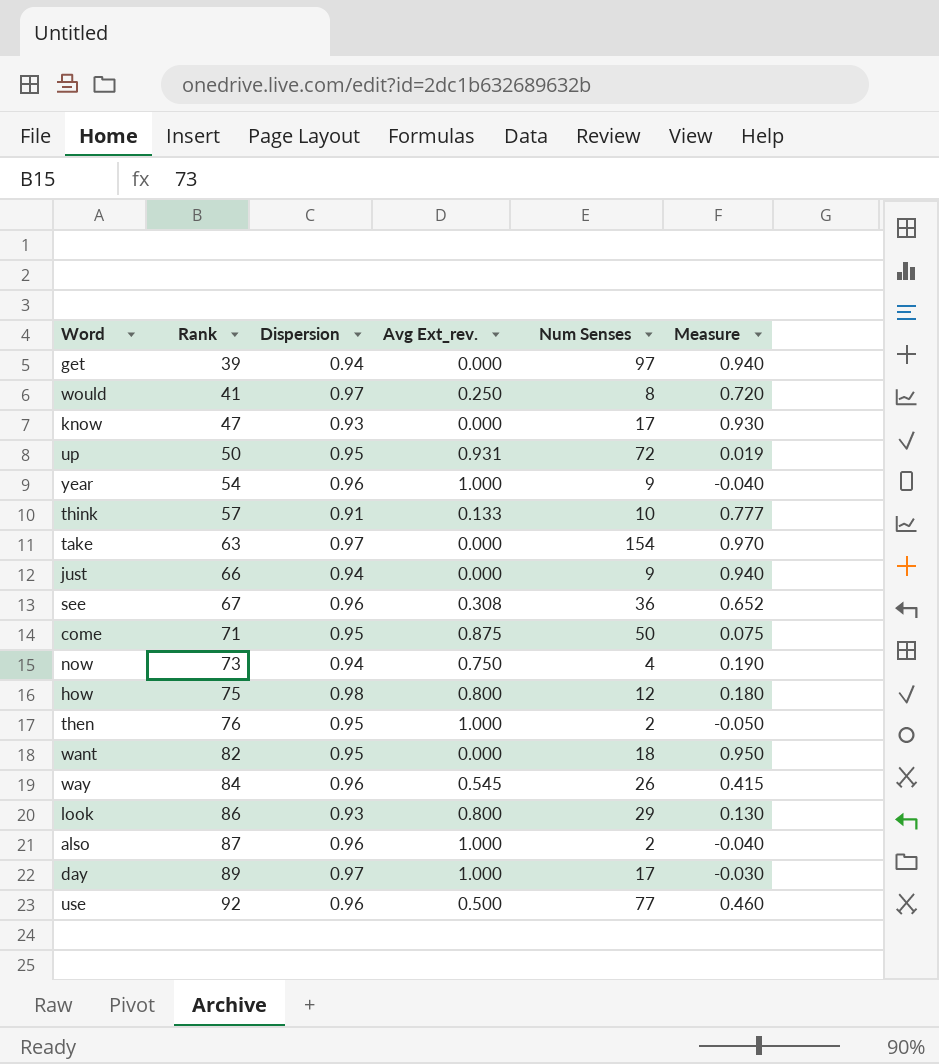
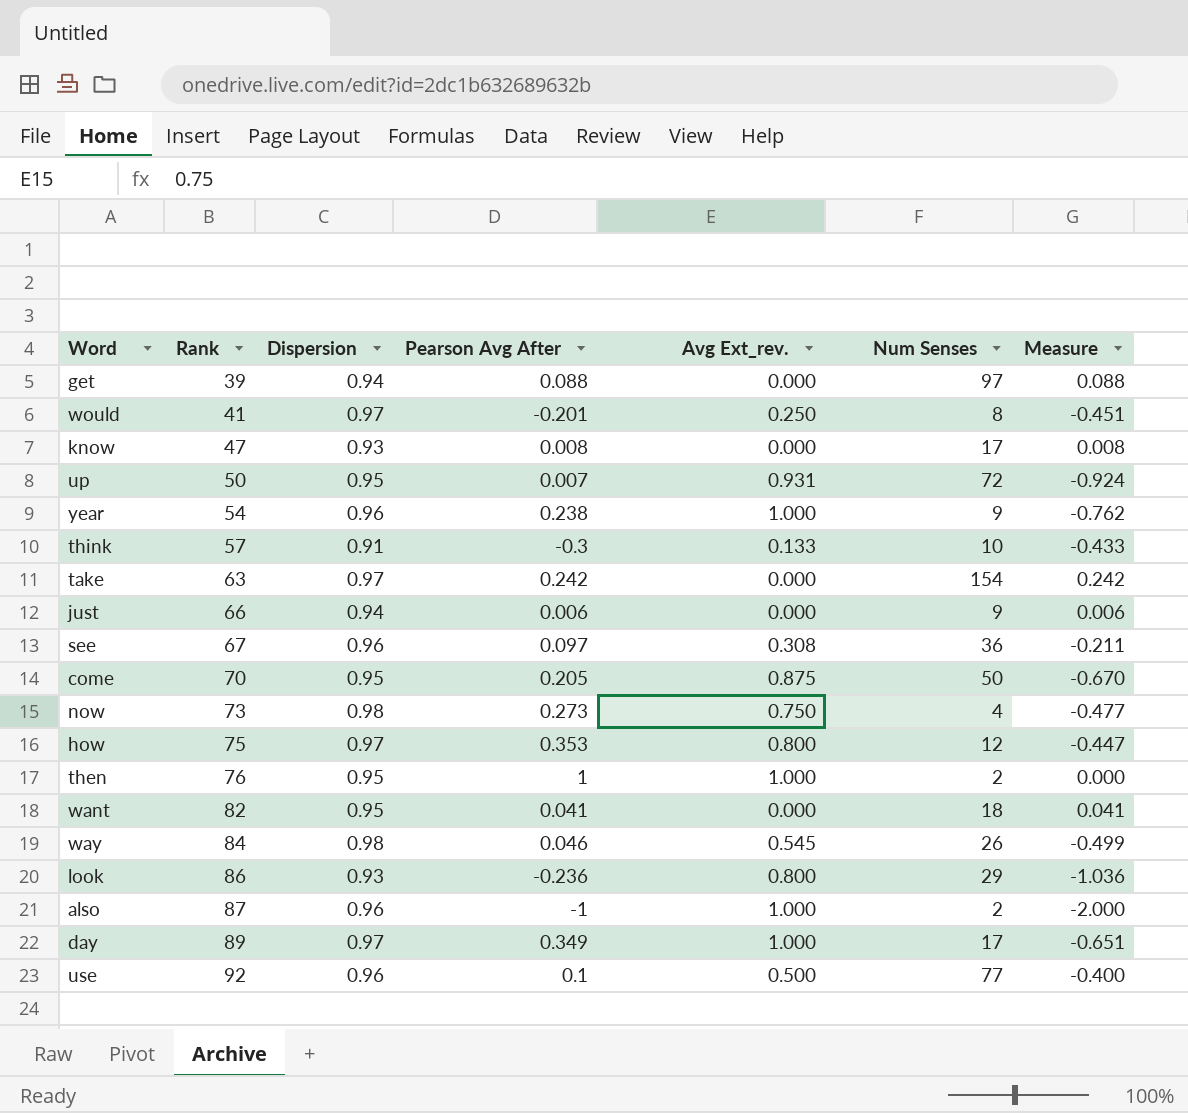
column Pearson Avg After | position: none -> 4
column Measure | formula: [Dispersion] - [Avg Ext_rev.] -> [Pearson Avg After] - [Avg Ext_rev.]
come | Rank: 71 -> 70
now | Dispersion: 0.94 -> 0.98
how | Dispersion: 0.98 -> 0.97
way | Dispersion: 0.96 -> 0.98

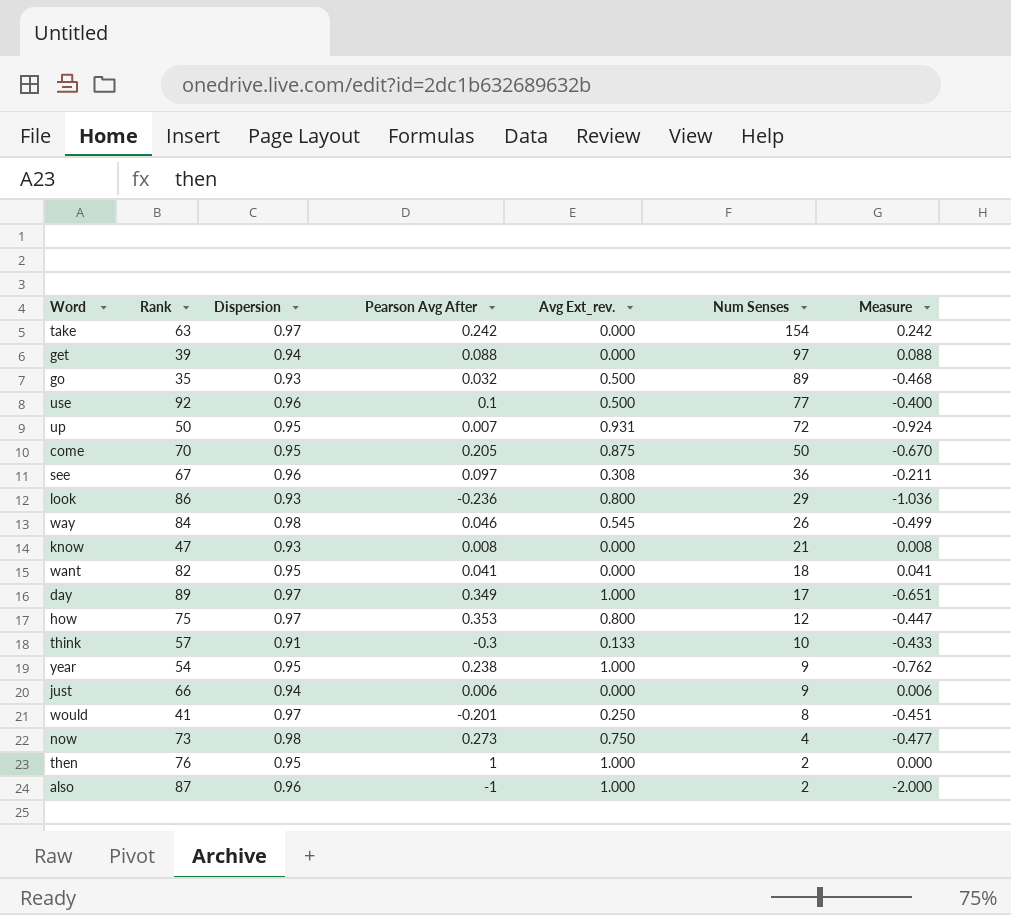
row order: Rank ascending -> Num Senses descending
row go: none -> 35 | 0.93 | 0.032 | 0.500 | 89 | -0.468
know | Num Senses: 17 -> 21
year | Dispersion: 0.96 -> 0.95

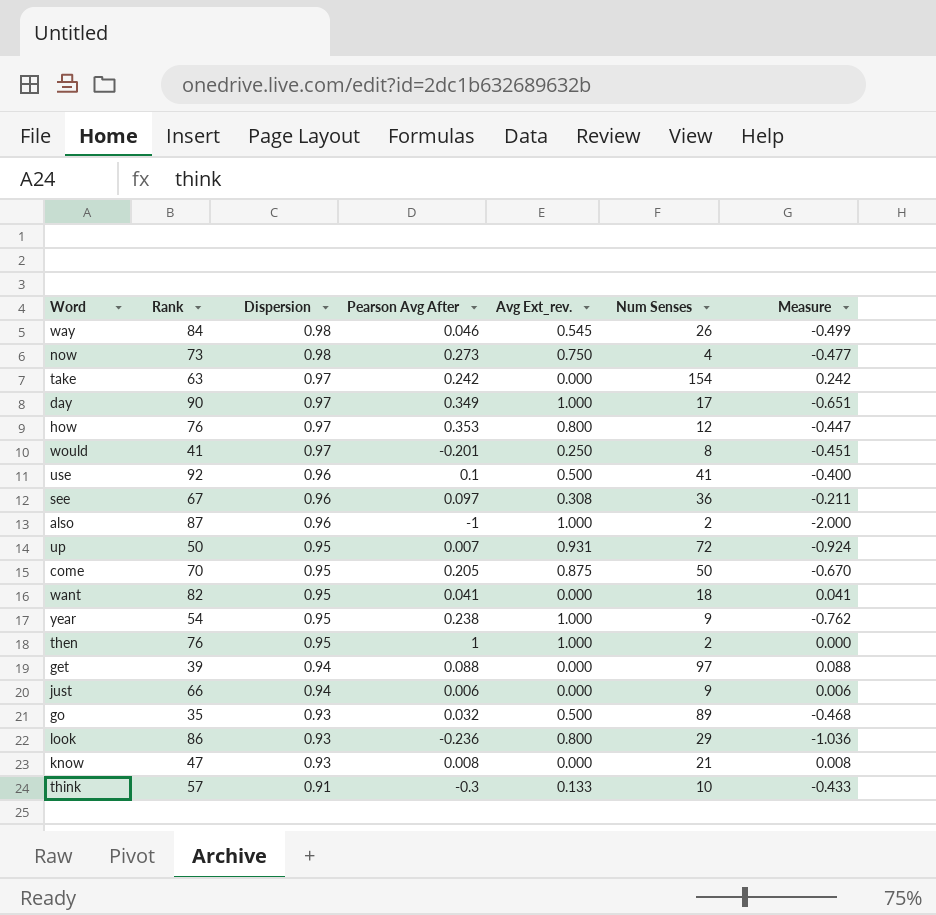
row order: Num Senses descending -> Dispersion descending
day | Rank: 89 -> 90
how | Rank: 75 -> 76
use | Num Senses: 77 -> 41

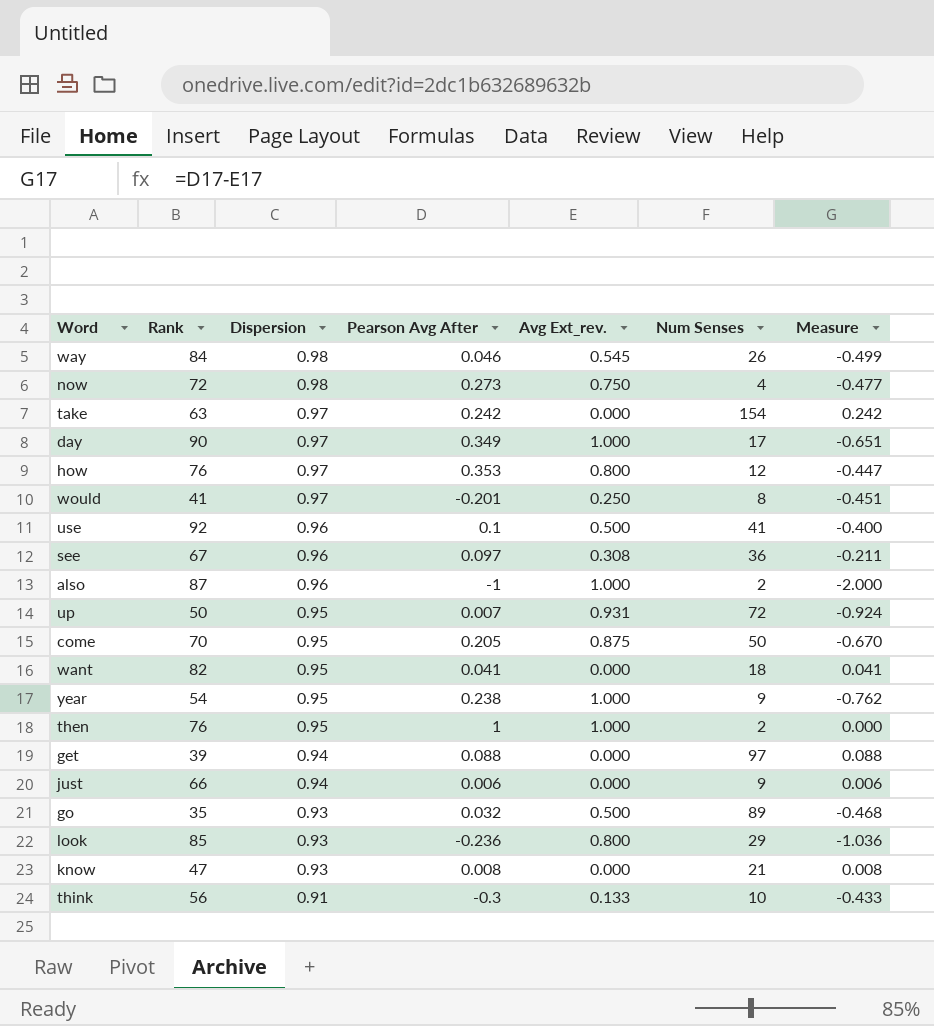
now | Rank: 73 -> 72
look | Rank: 86 -> 85
think | Rank: 57 -> 56

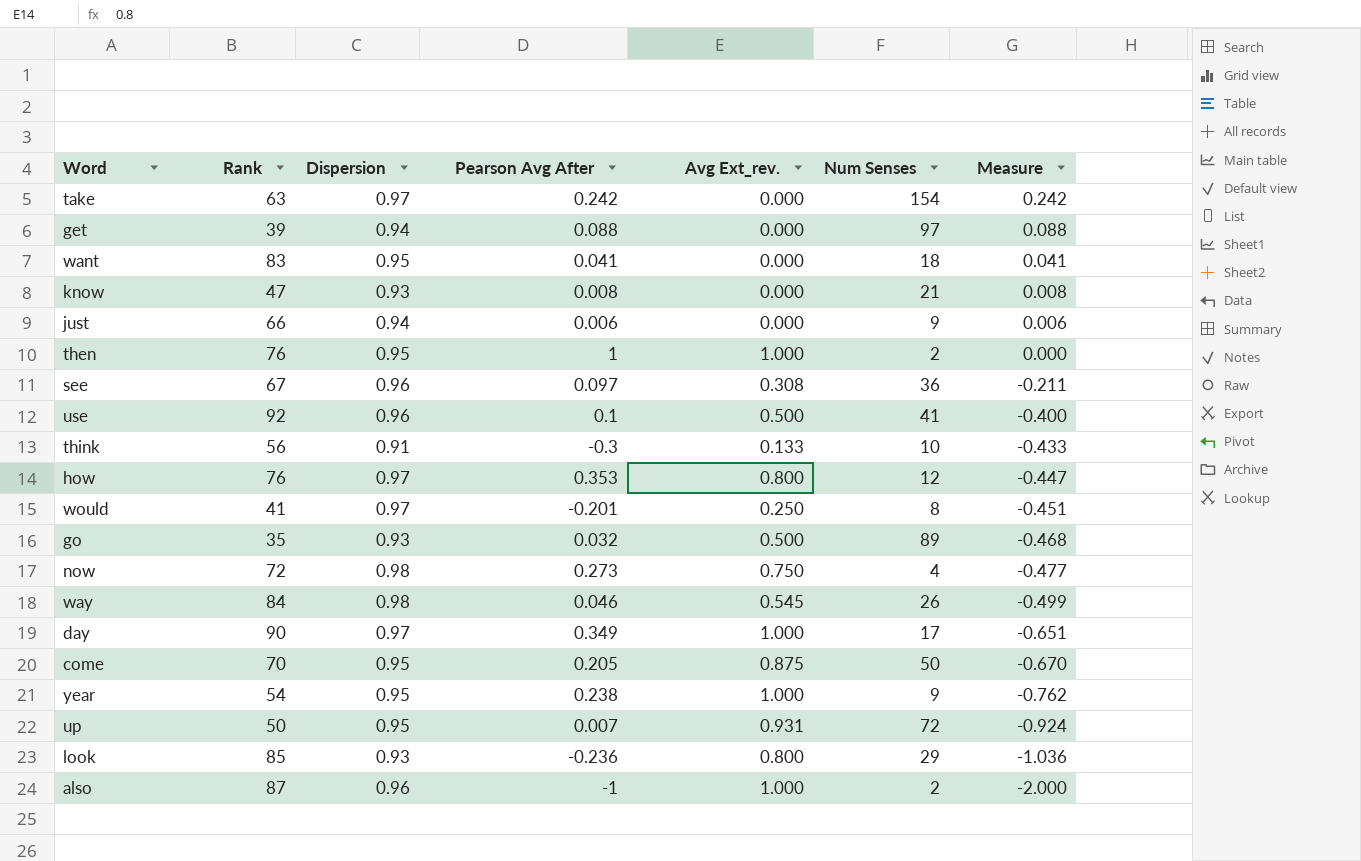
row order: Dispersion descending -> Measure descending
want | Rank: 82 -> 83

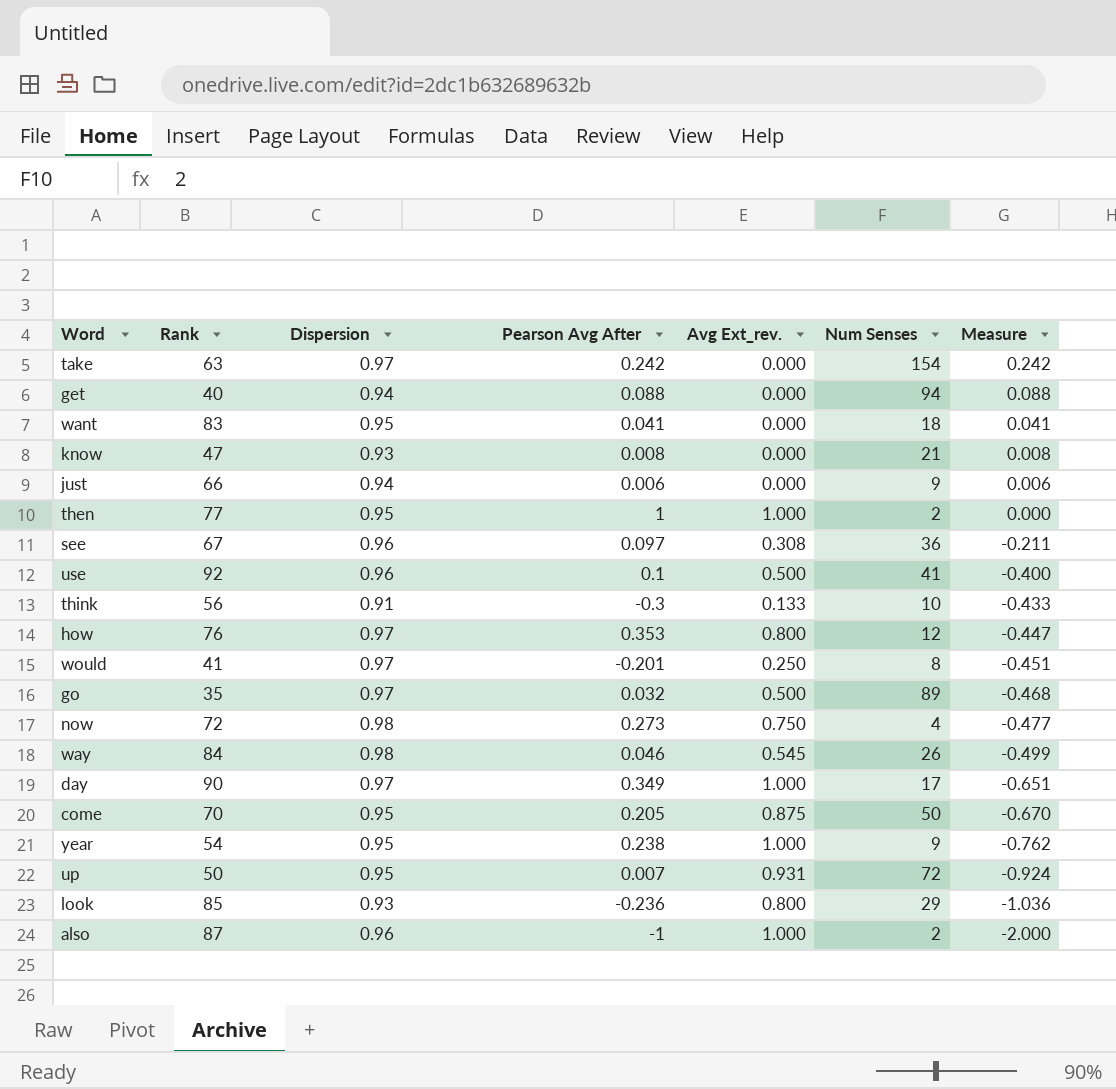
get | Rank: 39 -> 40
get | Num Senses: 97 -> 94
then | Rank: 76 -> 77
go | Dispersion: 0.93 -> 0.97

